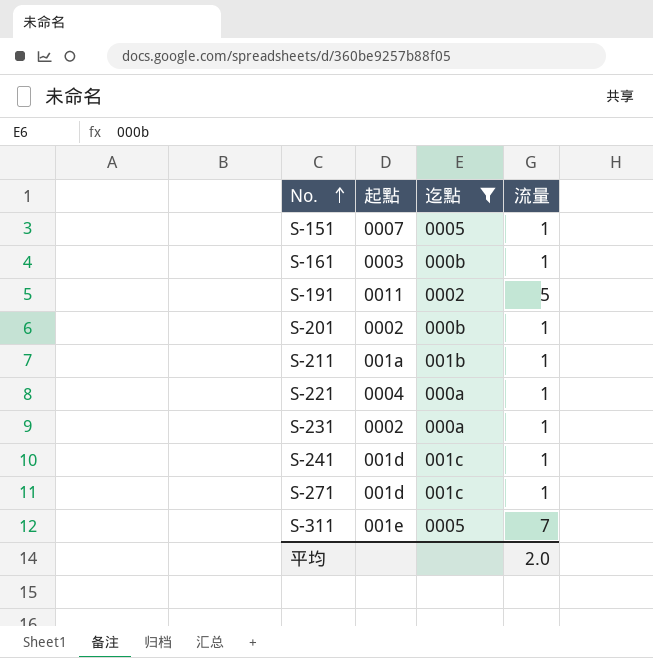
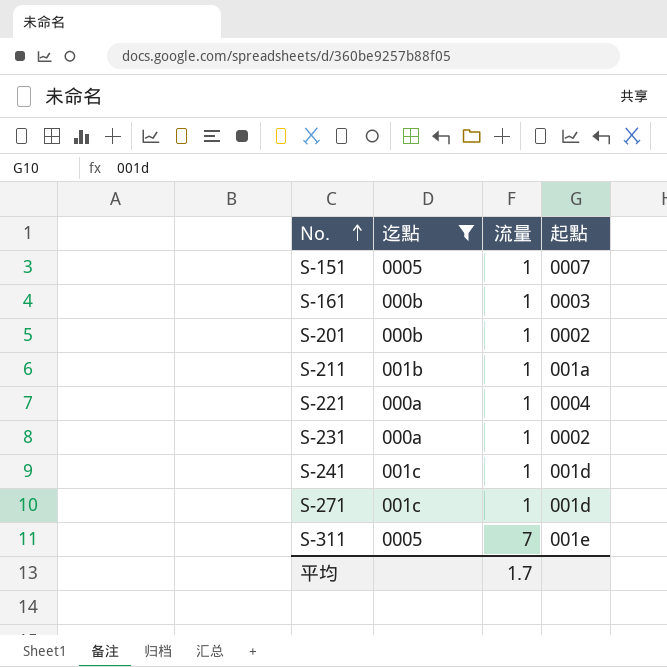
column 起點 | position: 2 -> 4
row S-191: 0011 | 0002 | 5 -> none
平均 | 流量: 2.0 -> 1.7

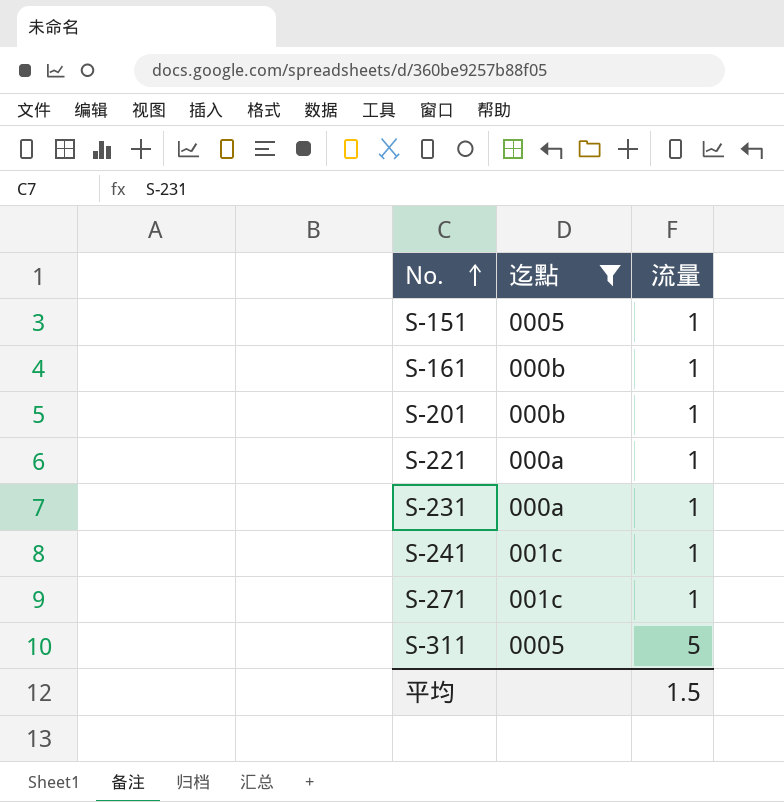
column 起點 | position: 4 -> none
row S-211: 001b | 1 | 001a -> none
S-311 | 流量: 7 -> 5
平均 | 流量: 1.7 -> 1.5

